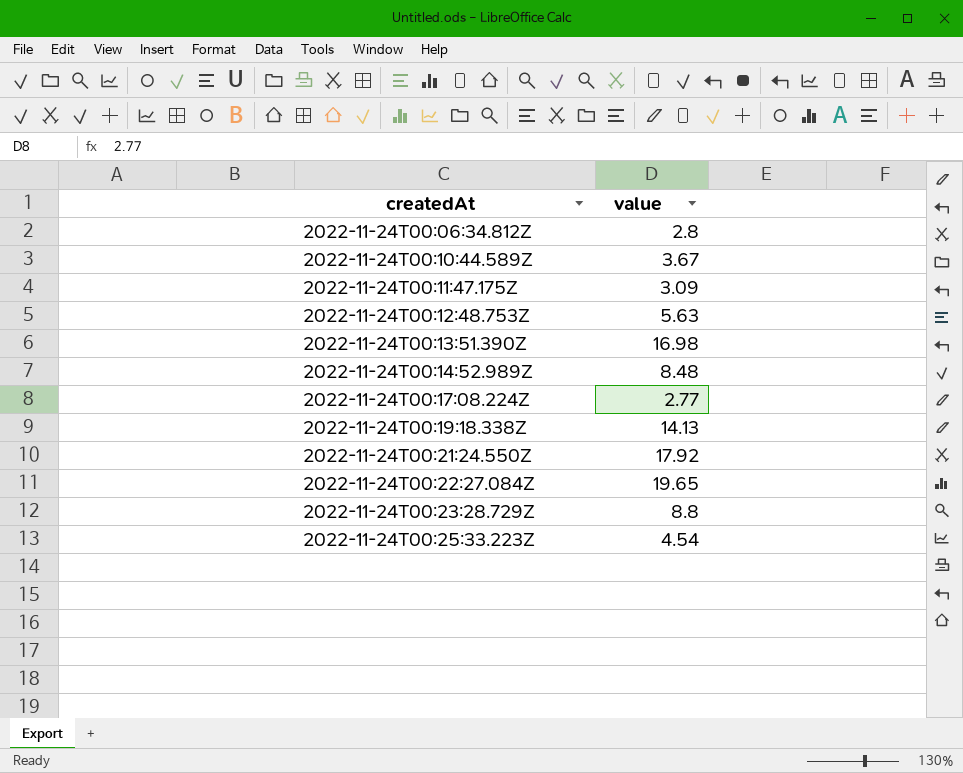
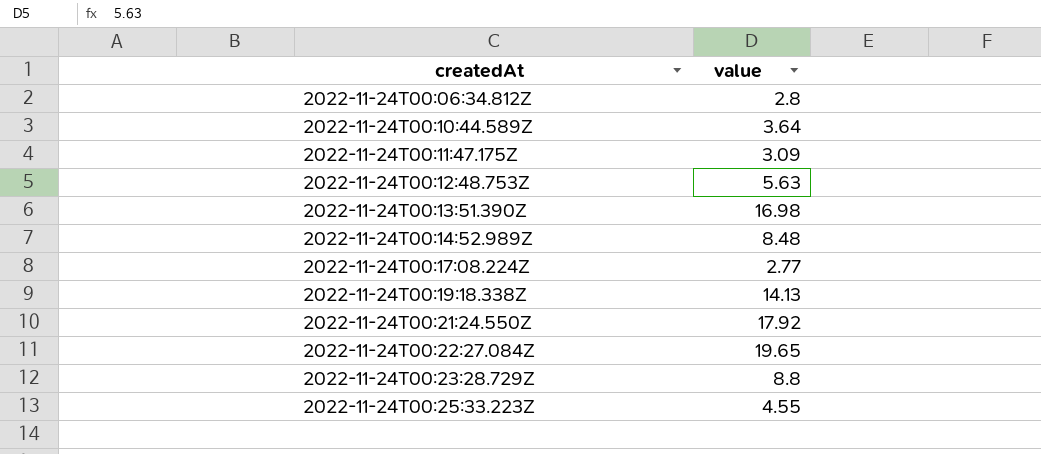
2022-11-24T00:10:44.589Z | value: 3.67 -> 3.64
2022-11-24T00:25:33.223Z | value: 4.54 -> 4.55

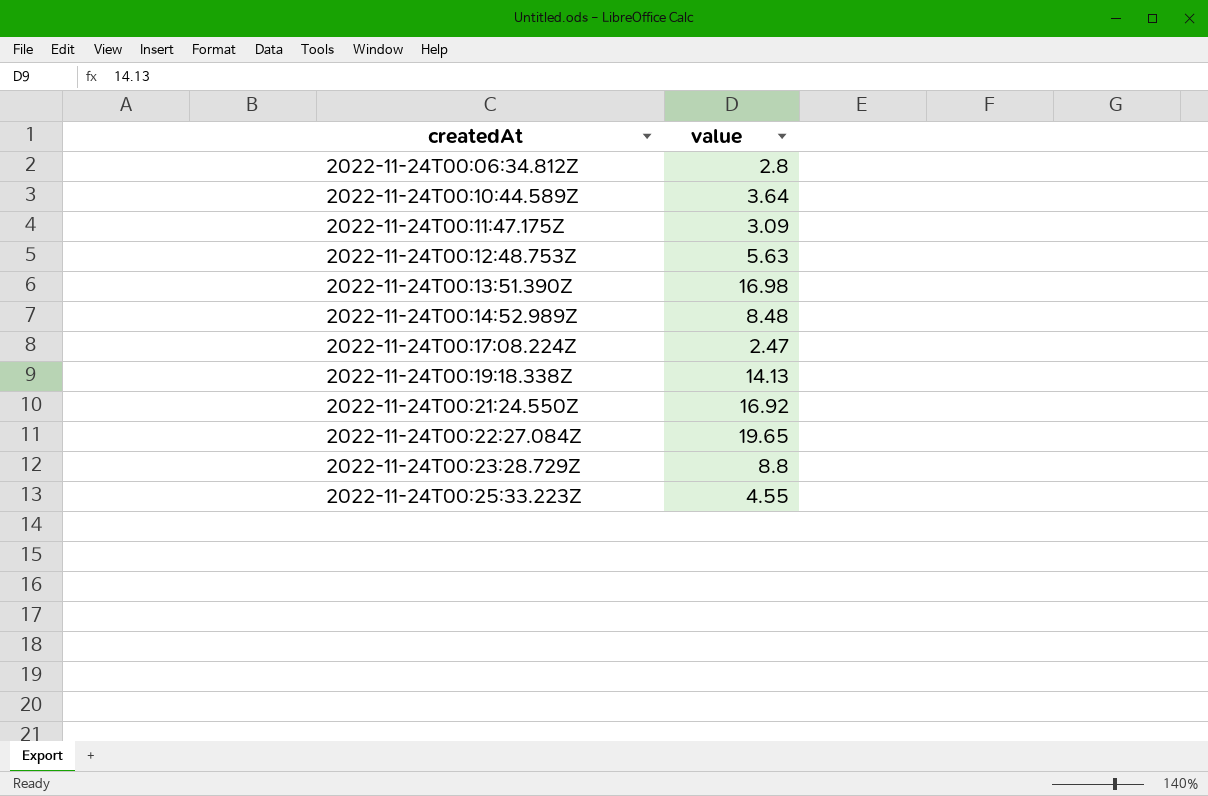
2022-11-24T00:17:08.224Z | value: 2.77 -> 2.47
2022-11-24T00:21:24.550Z | value: 17.92 -> 16.92

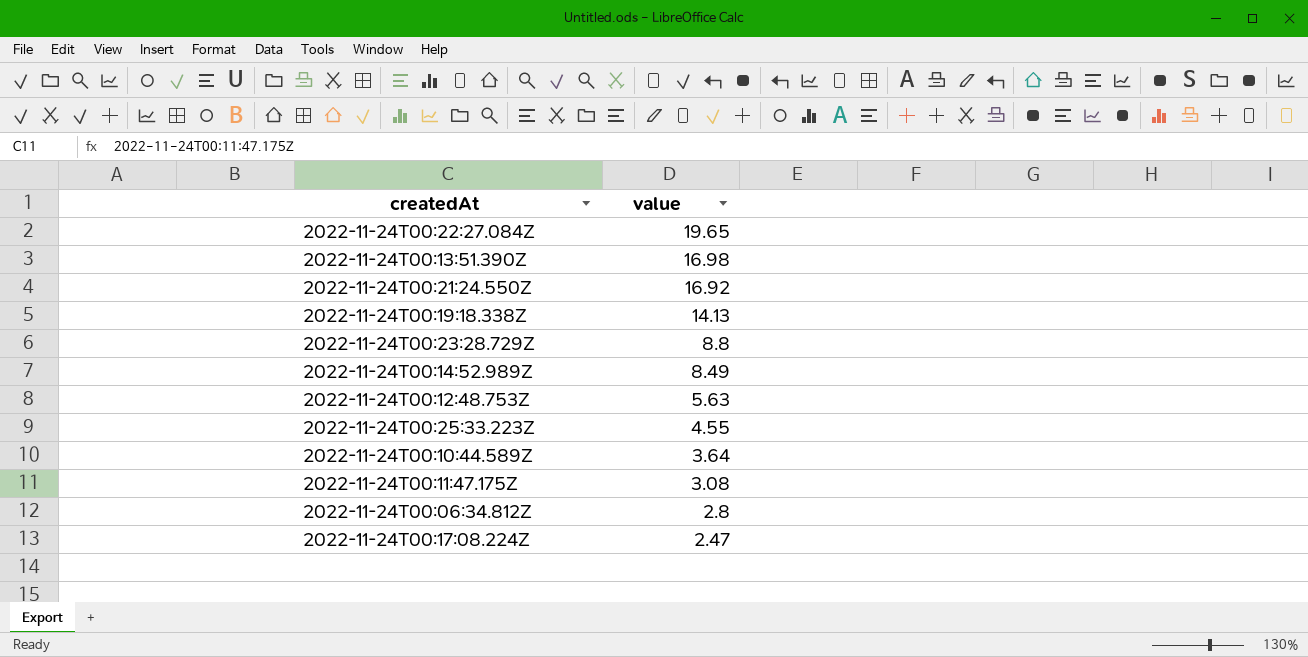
row order: createdAt ascending -> value descending
2022-11-24T00:14:52.989Z | value: 8.48 -> 8.49
2022-11-24T00:11:47.175Z | value: 3.09 -> 3.08

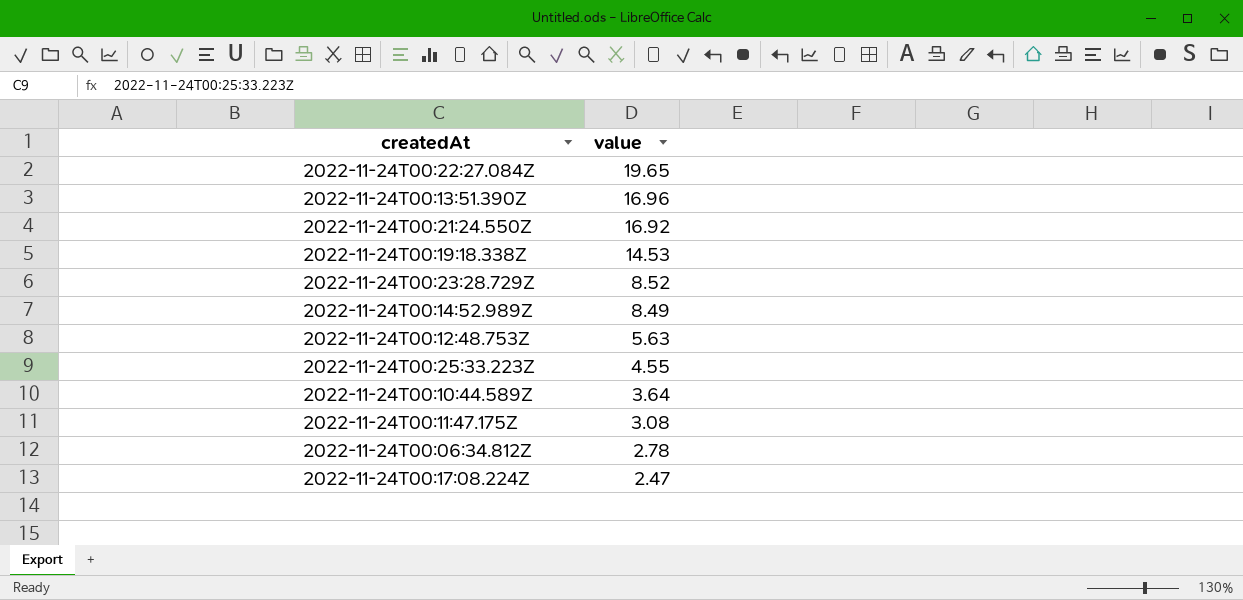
2022-11-24T00:13:51.390Z | value: 16.98 -> 16.96
2022-11-24T00:19:18.338Z | value: 14.13 -> 14.53
2022-11-24T00:23:28.729Z | value: 8.8 -> 8.52
2022-11-24T00:06:34.812Z | value: 2.8 -> 2.78

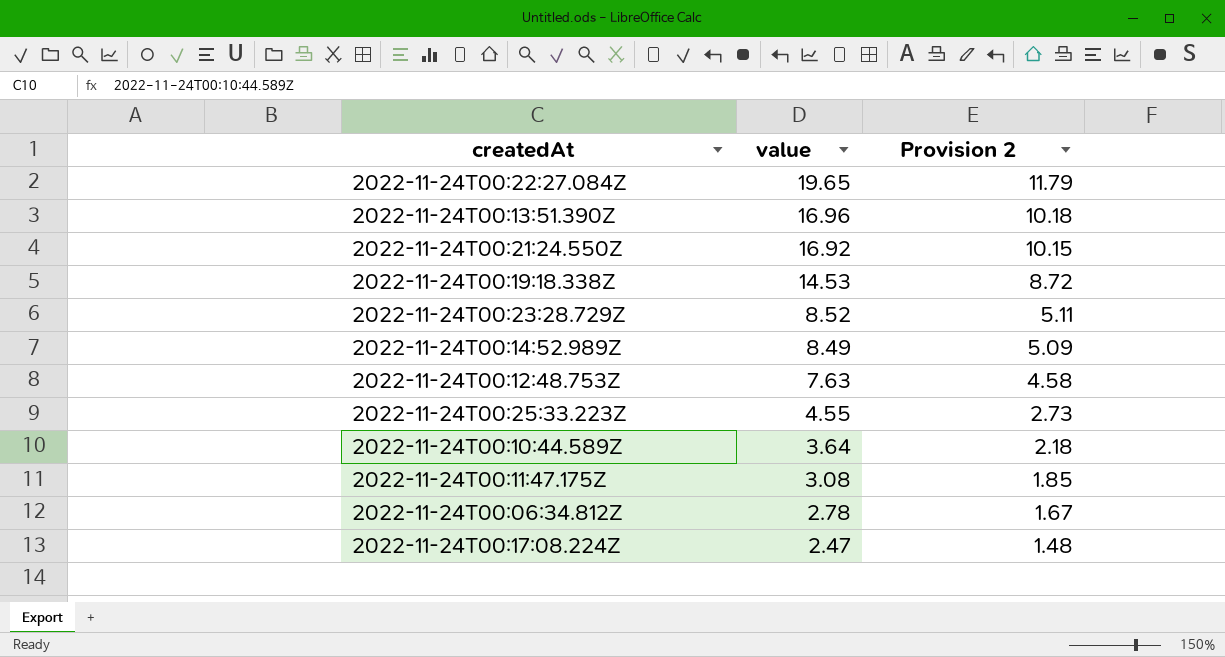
column Provision 2 | formula: none -> [value] * 0.6
2022-11-24T00:12:48.753Z | value: 5.63 -> 7.63

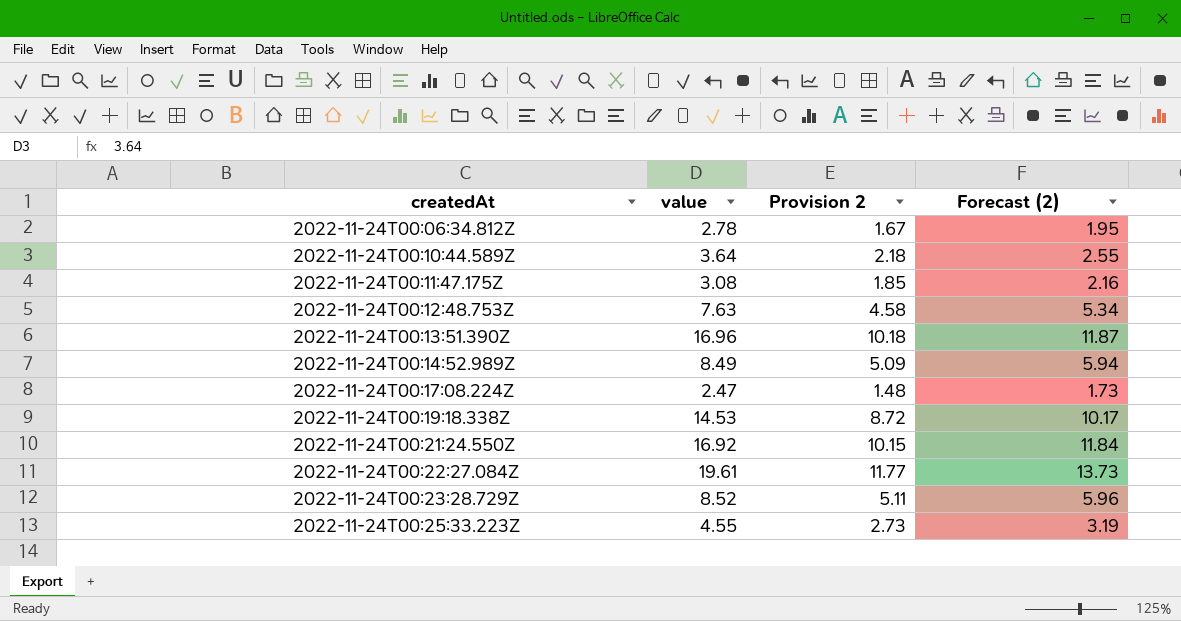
row order: value descending -> createdAt ascending
column Forecast (2) | formula: none -> [value] * 0.7
2022-11-24T00:22:27.084Z | value: 19.65 -> 19.61
2022-11-24T00:22:27.084Z | Provision 2: 11.79 -> 11.77

